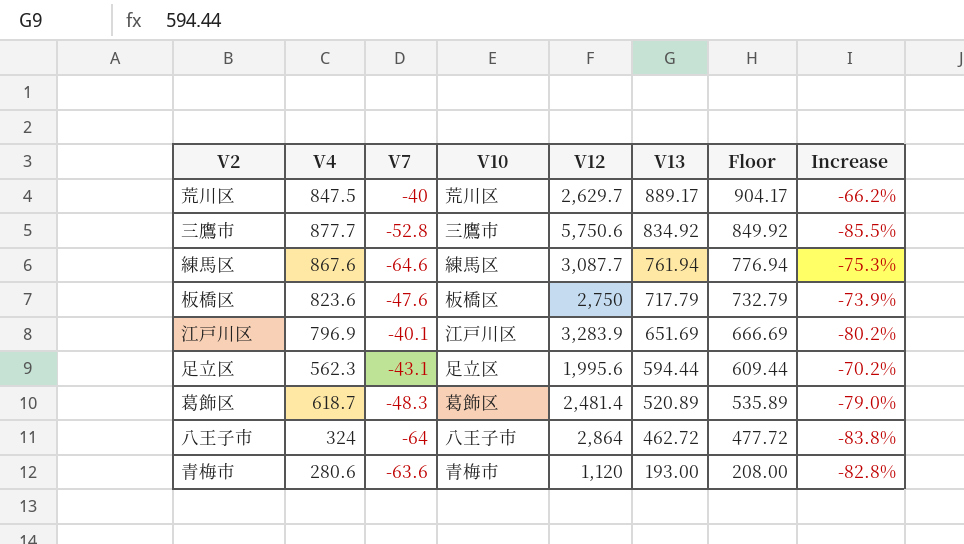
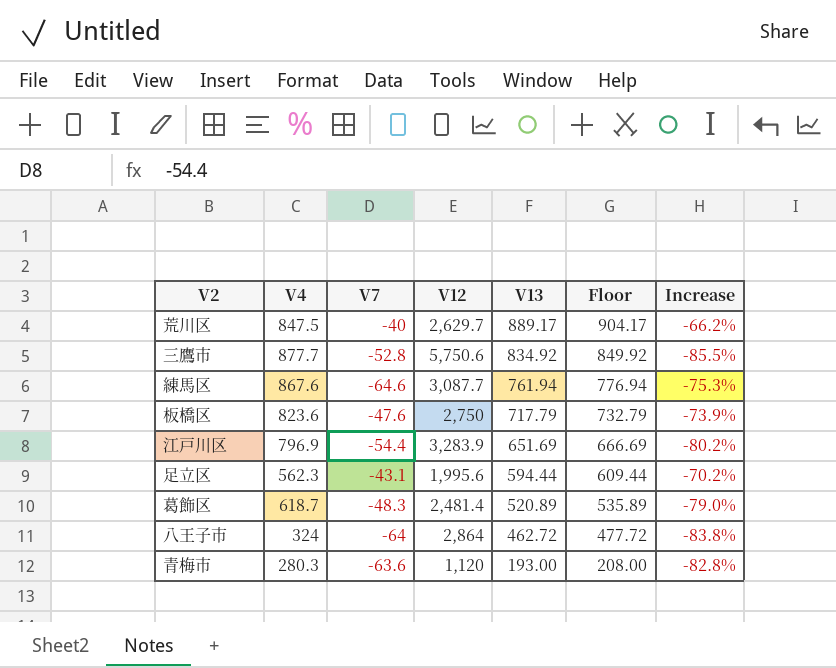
column V10 | position: 4 -> none
江戸川区 | V7: -40.1 -> -54.4
青梅市 | V4: 280.6 -> 280.3

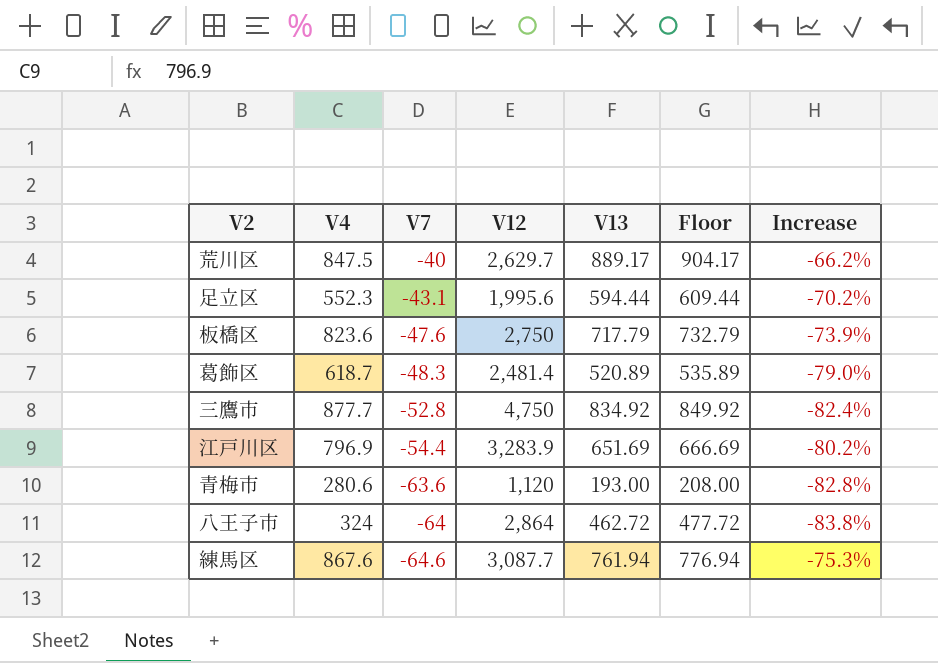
row order: V13 descending -> V7 descending
足立区 | V4: 562.3 -> 552.3
三鷹市 | V12: 5,750.6 -> 4,750
三鷹市 | Increase: -85.5% -> -82.4%
青梅市 | V4: 280.3 -> 280.6

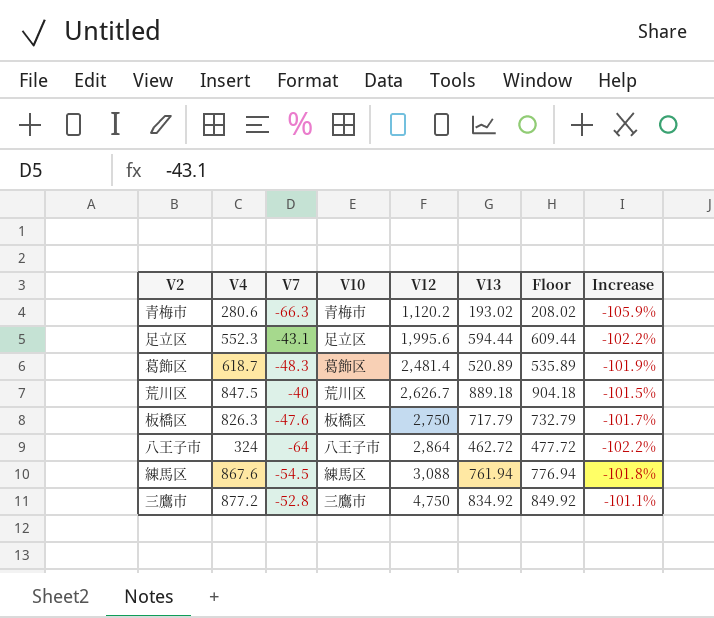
row order: V7 descending -> V12 ascending
column V10 | position: none -> 4
column Increase | formula: ([V13] - [V12]) / [V12] -> ([V7] - [V12]) / [V12]
row 江戸川区: 796.9 | -54.4 | 3,283.9 | 651.69 | 666.69 | -80.2% -> none
青梅市 | V7: -63.6 -> -66.3
青梅市 | V12: 1,120 -> 1,120.2
青梅市 | V13: 193.00 -> 193.02
青梅市 | Floor: 208.00 -> 208.02
荒川区 | V12: 2,629.7 -> 2,626.7
荒川区 | V13: 889.17 -> 889.18
荒川区 | Floor: 904.17 -> 904.18
板橋区 | V4: 823.6 -> 826.3
練馬区 | V7: -64.6 -> -54.5
練馬区 | V12: 3,087.7 -> 3,088
三鷹市 | V4: 877.7 -> 877.2

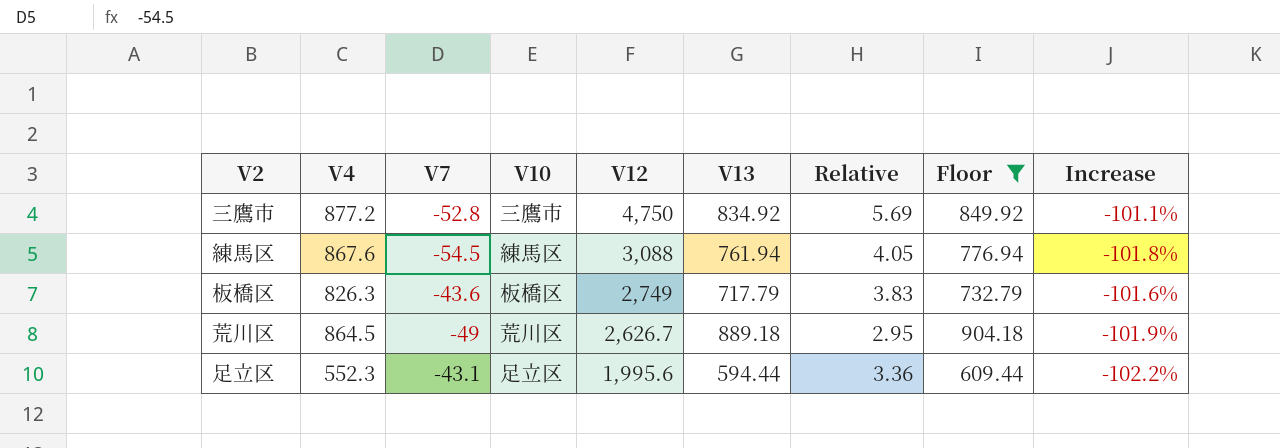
filter: none -> Floor >= 609.44
row order: V12 ascending -> V12 descending
column Relative | formula: none -> [V12] / [V13]
板橋区 | V7: -47.6 -> -43.6
板橋区 | V12: 2,750 -> 2,749
板橋区 | Increase: -101.7% -> -101.6%
荒川区 | V4: 847.5 -> 864.5
荒川区 | V7: -40 -> -49
荒川区 | Increase: -101.5% -> -101.9%

